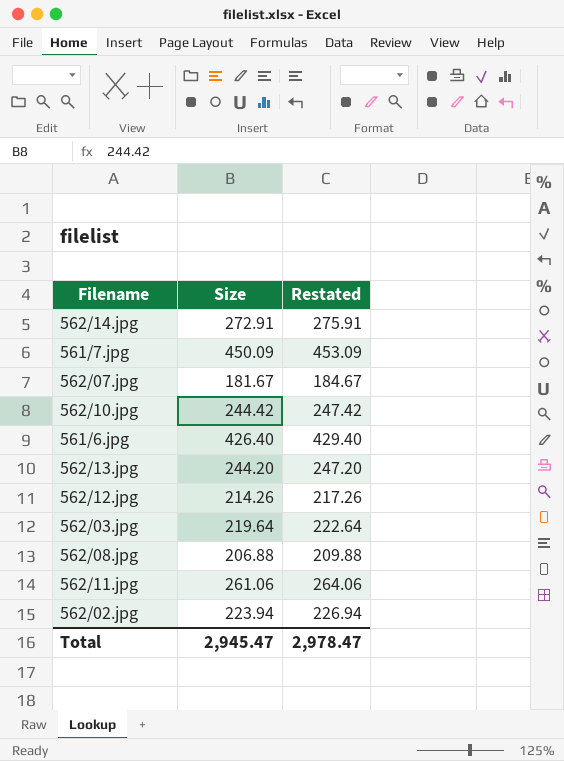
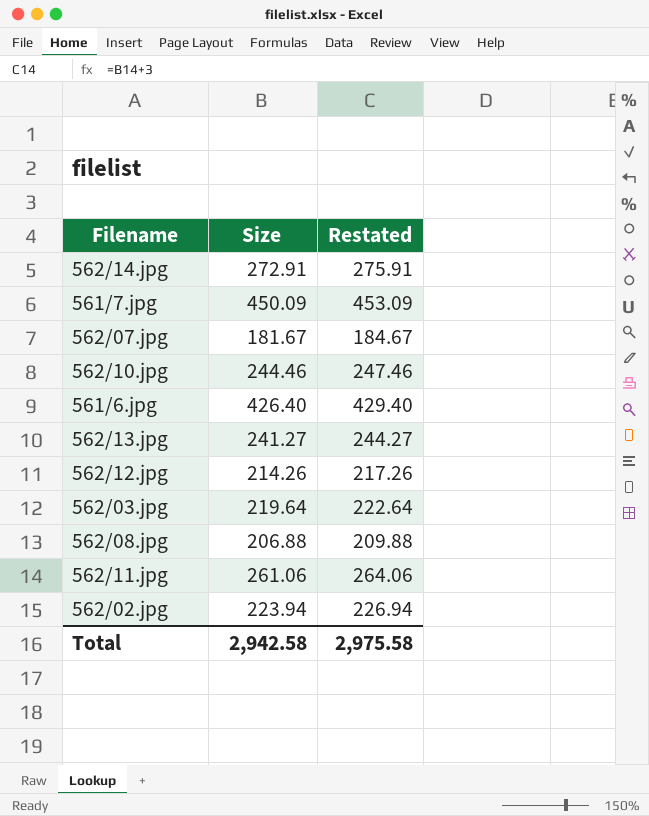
562/10.jpg | Size: 244.42 -> 244.46
562/10.jpg | Restated: 247.42 -> 247.46
562/13.jpg | Size: 244.20 -> 241.27
562/13.jpg | Restated: 247.20 -> 244.27
Total | Size: 2,945.47 -> 2,942.58
Total | Restated: 2,978.47 -> 2,975.58

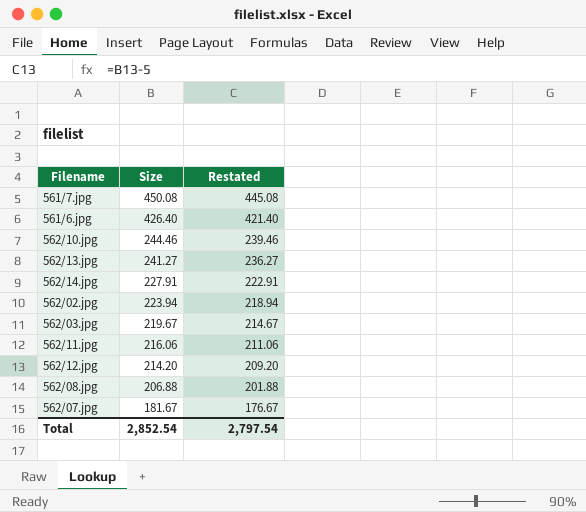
row order: none -> Size descending
column Restated | formula: [Size] + 3 -> [Size] - 5
561/7.jpg | Size: 450.09 -> 450.08
562/14.jpg | Size: 272.91 -> 227.91
562/03.jpg | Size: 219.64 -> 219.67
562/11.jpg | Size: 261.06 -> 216.06
562/12.jpg | Size: 214.26 -> 214.20
Total | Size: 2,942.58 -> 2,852.54
Total | Restated: 2,975.58 -> 2,797.54

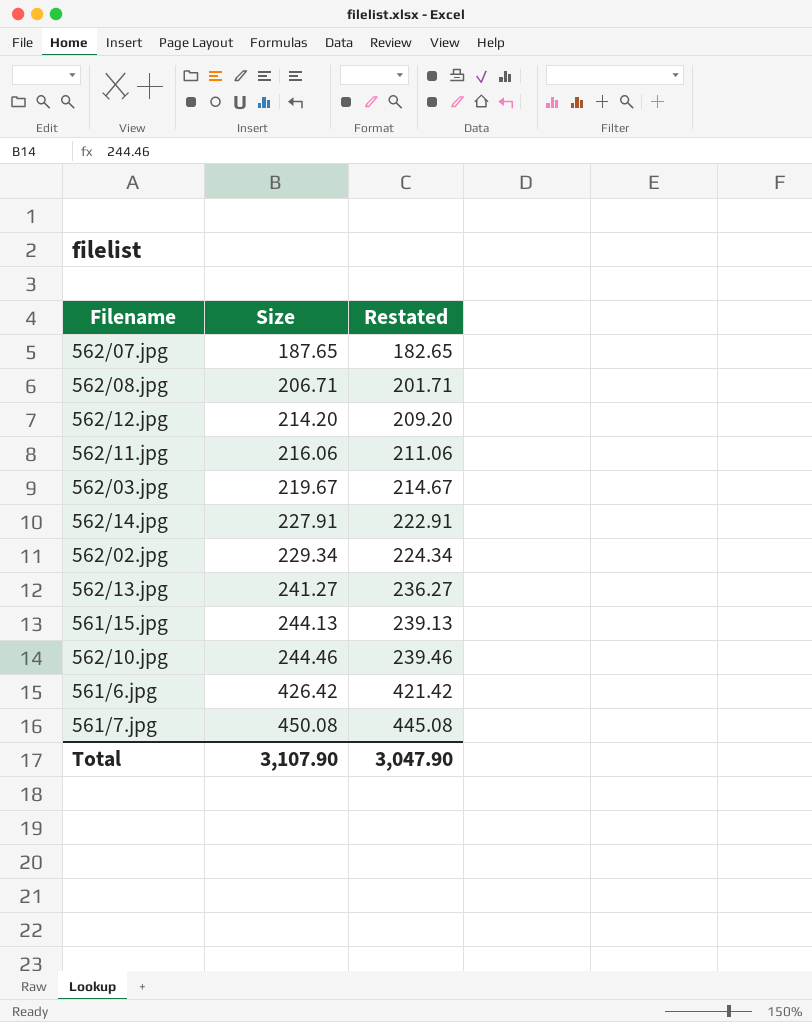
row order: Size descending -> Size ascending
562/07.jpg | Size: 181.67 -> 187.65
562/07.jpg | Restated: 176.67 -> 182.65
562/08.jpg | Size: 206.88 -> 206.71
562/08.jpg | Restated: 201.88 -> 201.71
562/02.jpg | Size: 223.94 -> 229.34
562/02.jpg | Restated: 218.94 -> 224.34
row 561/15.jpg: none -> 244.13 | 239.13
561/6.jpg | Size: 426.40 -> 426.42
561/6.jpg | Restated: 421.40 -> 421.42
Total | Size: 2,852.54 -> 3,107.90
Total | Restated: 2,797.54 -> 3,047.90

